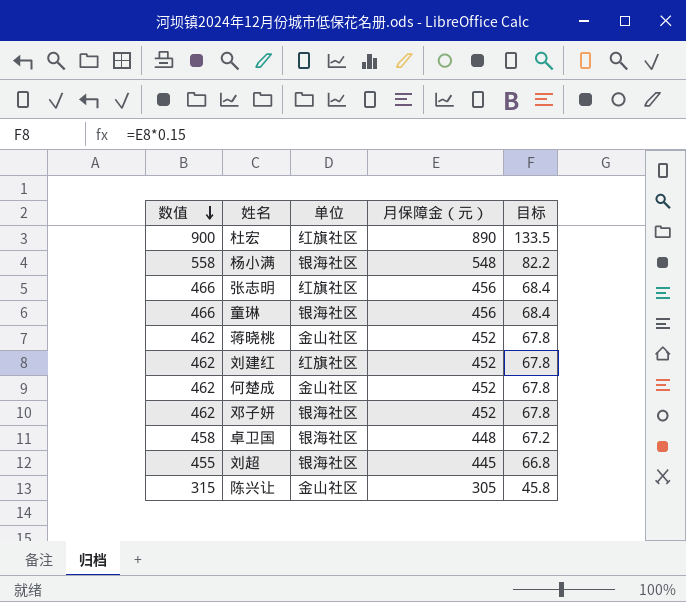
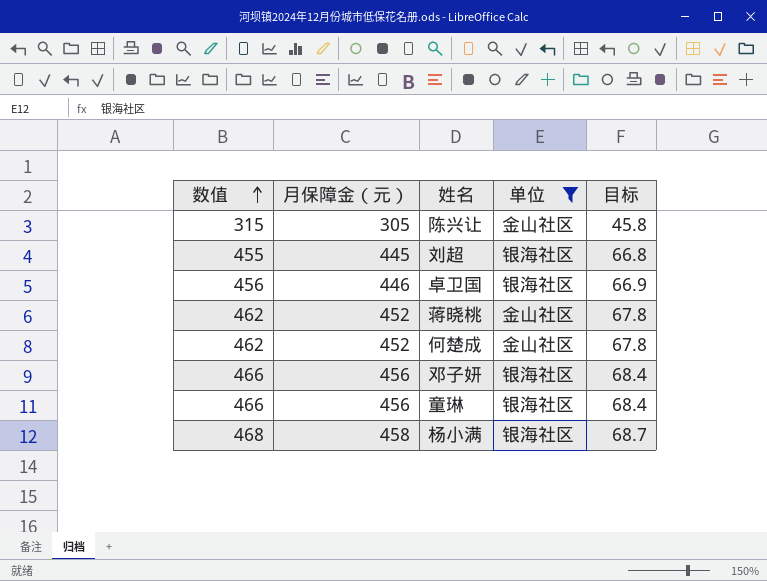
filter: none -> 单位 != 红旗社区
row order: 数值 descending -> 数值 ascending
column 月保障金（元） | position: 4 -> 2
卓卫国 | 数值: 458 -> 456
卓卫国 | 月保障金（元）: 448 -> 446
卓卫国 | 目标: 67.2 -> 66.9
邓子妍 | 数值: 462 -> 466
邓子妍 | 月保障金（元）: 452 -> 456
邓子妍 | 目标: 67.8 -> 68.4
杨小满 | 数值: 558 -> 468
杨小满 | 月保障金（元）: 548 -> 458
杨小满 | 目标: 82.2 -> 68.7

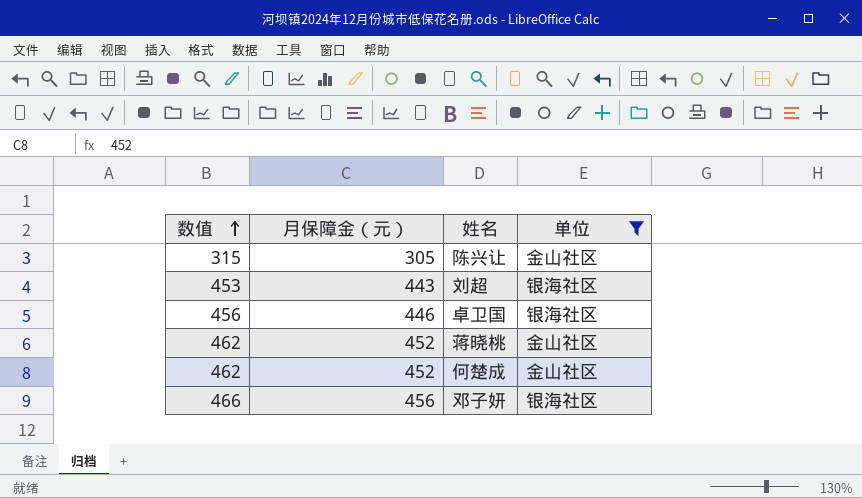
column 目标 | formula: [月保障金（元）] * 0.15 -> none
row 童琳: 466 | 456 | 银海社区 | 68.4 -> none
row 杨小满: 468 | 458 | 银海社区 | 68.7 -> none
刘超 | 数值: 455 -> 453
刘超 | 月保障金（元）: 445 -> 443

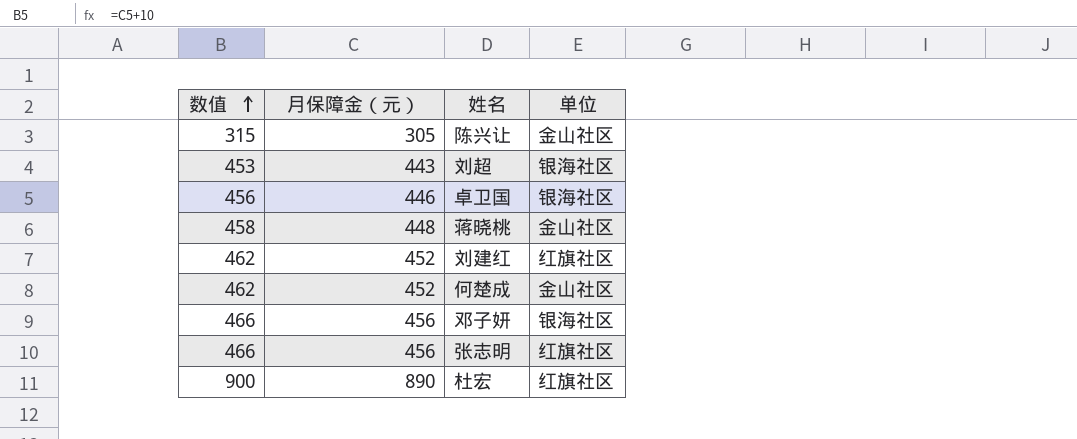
filter: 单位 != 红旗社区 -> none
蒋晓桃 | 数值: 462 -> 458
蒋晓桃 | 月保障金（元）: 452 -> 448

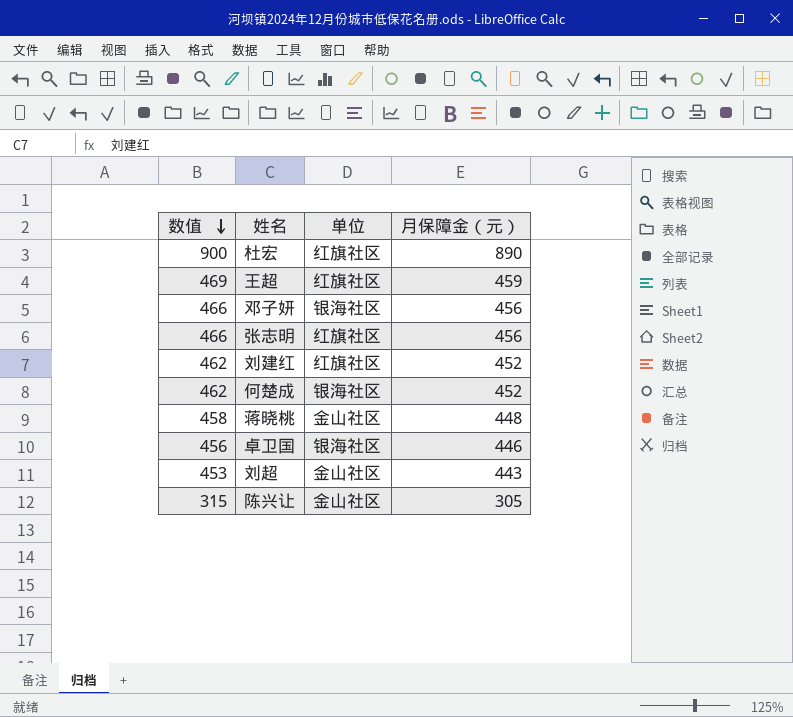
row order: 数值 ascending -> 数值 descending
column 月保障金（元） | position: 2 -> 4
row 王超: none -> 469 | 红旗社区 | 459
何楚成 | 单位: 金山社区 -> 银海社区
刘超 | 单位: 银海社区 -> 金山社区

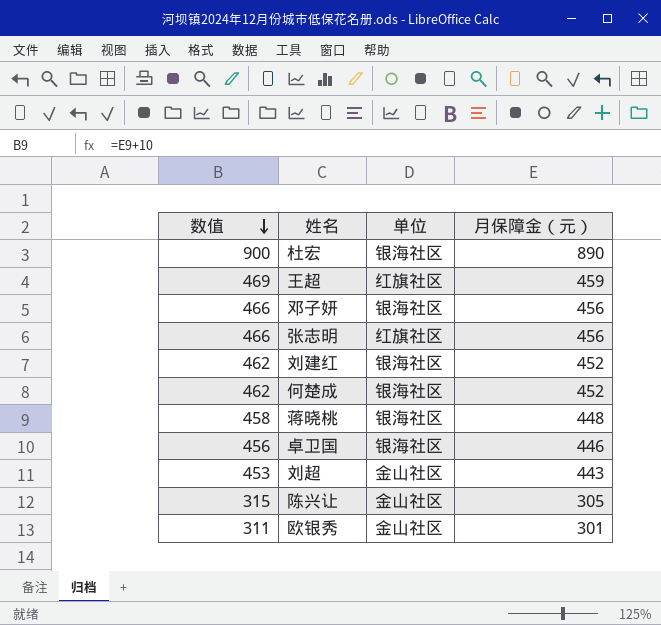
杜宏 | 单位: 红旗社区 -> 银海社区
刘建红 | 单位: 红旗社区 -> 银海社区
蒋晓桃 | 单位: 金山社区 -> 银海社区
row 欧银秀: none -> 311 | 金山社区 | 301

